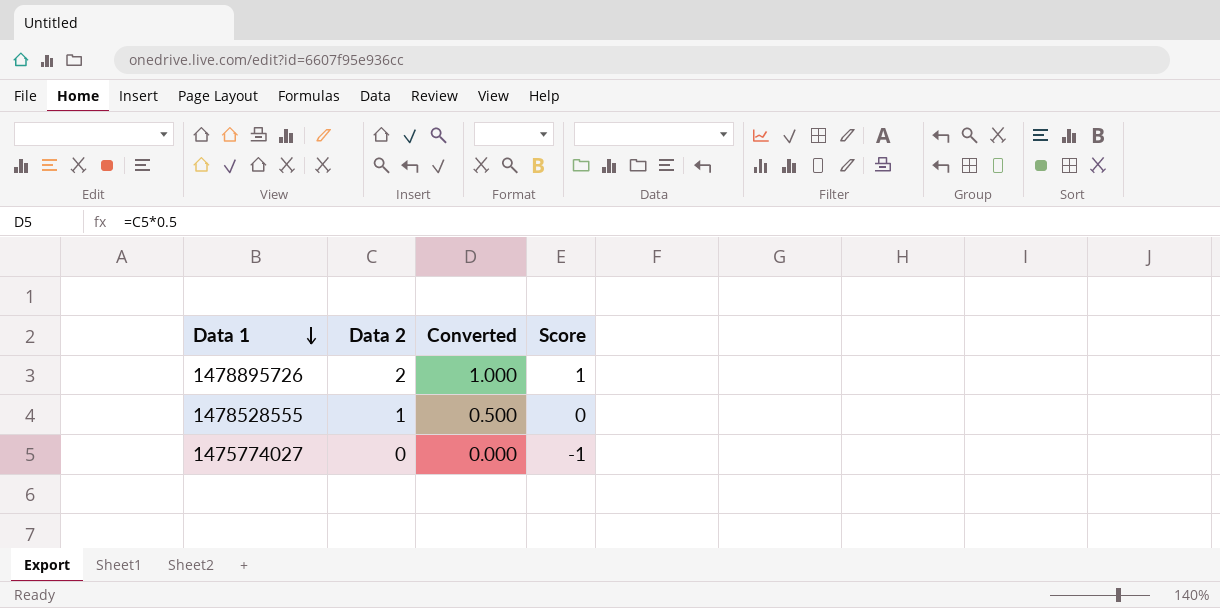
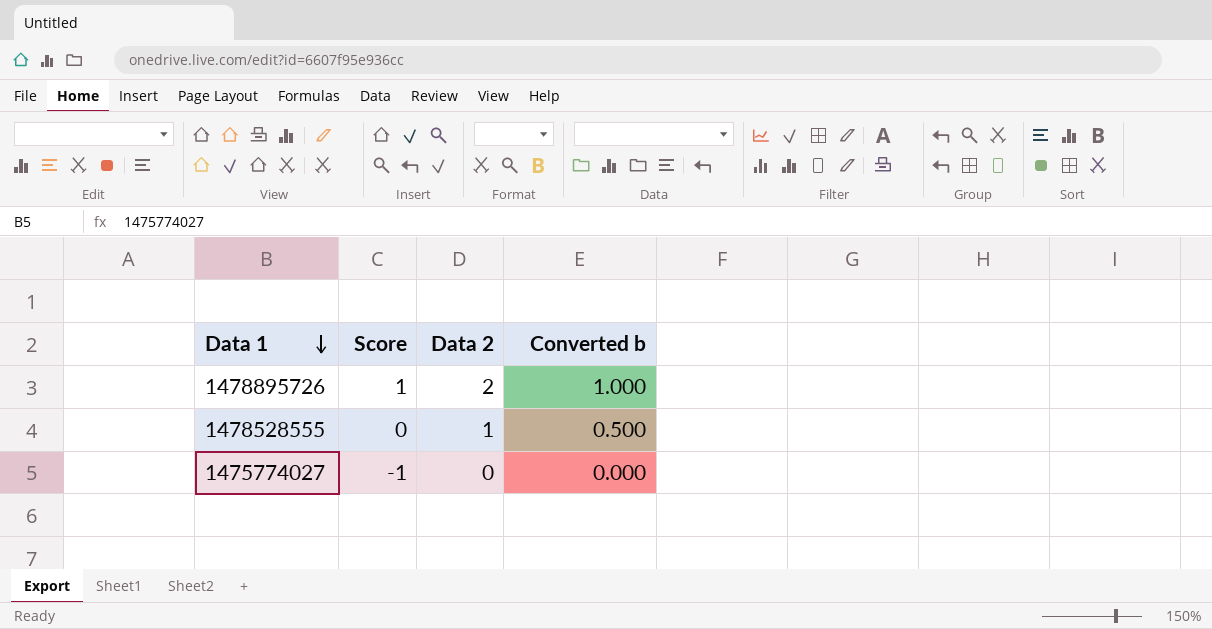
column Score | position: 4 -> 2
column name: Converted -> Converted b

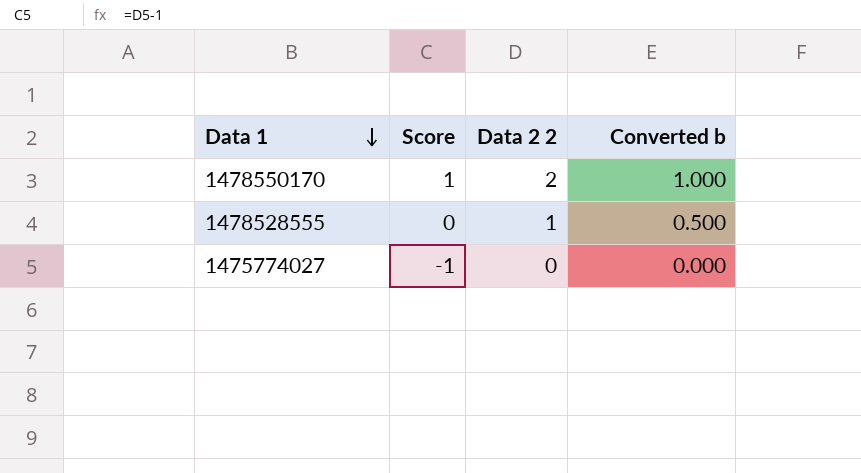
column name: Data 2 -> Data 2 2
row 1478895726: 1 | 2 | 1.000 -> none
row 1478550170: none -> 1 | 2 | 1.000

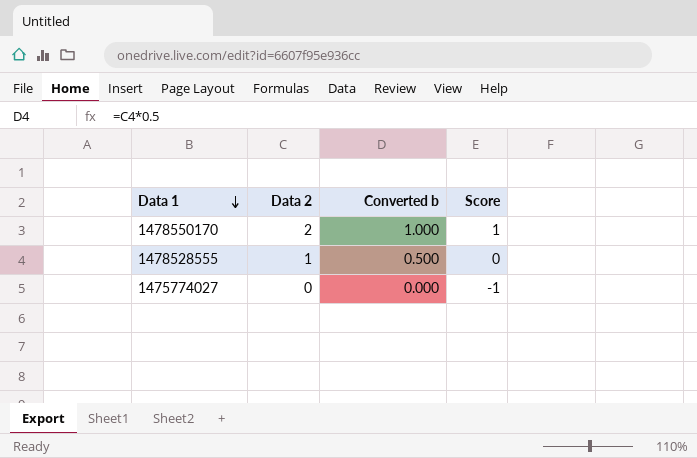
column name: Data 2 2 -> Data 2
column Score | position: 2 -> 4

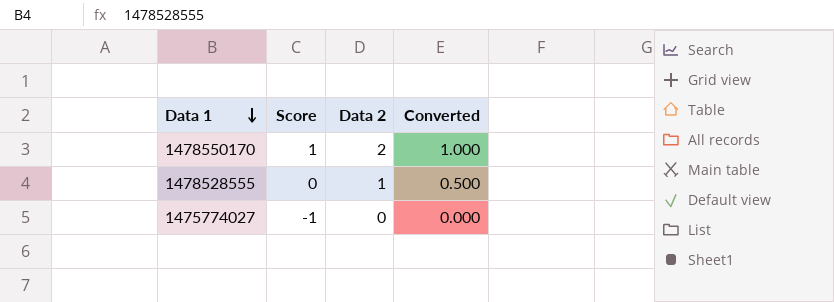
column Score | position: 4 -> 2
column name: Converted b -> Converted

